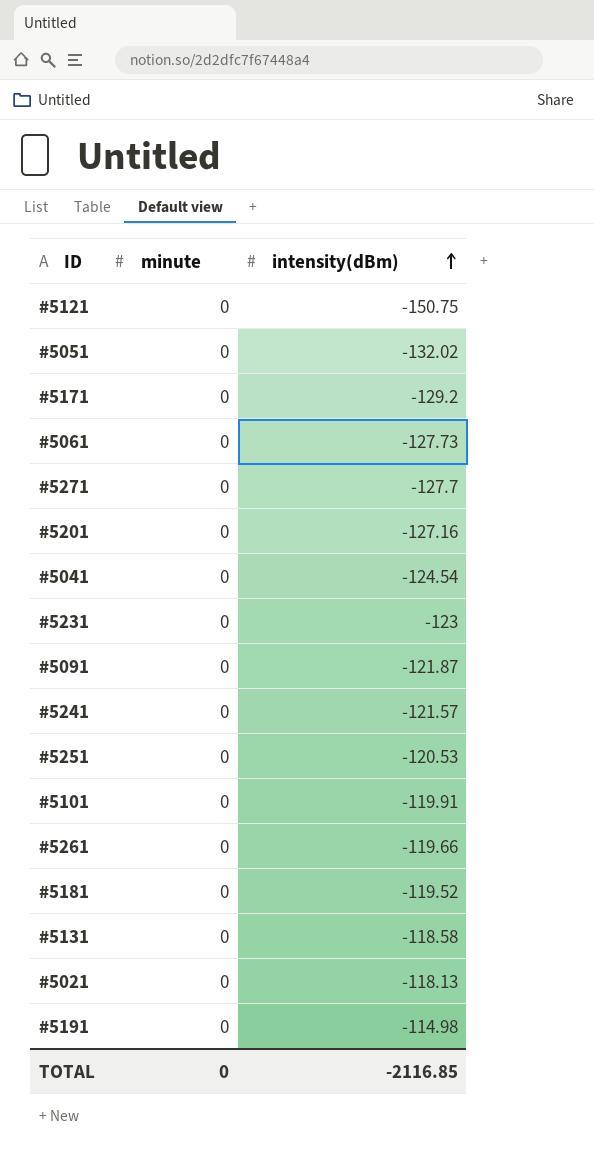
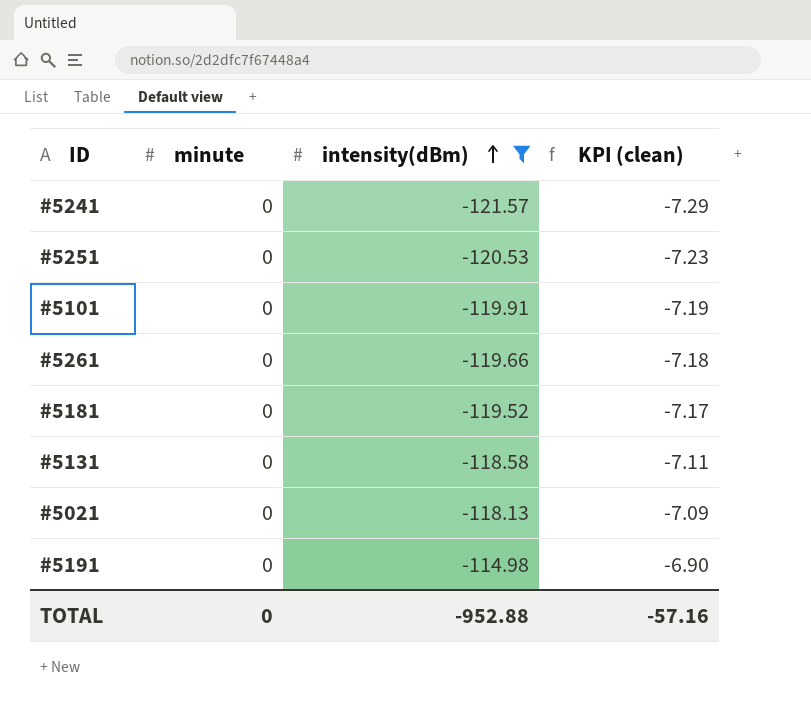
filter: none -> intensity(dBm) >= -121.57
column KPI (clean) | formula: none -> [intensity(dBm)] * 0.06
TOTAL | intensity(dBm): -2116.85 -> -952.88

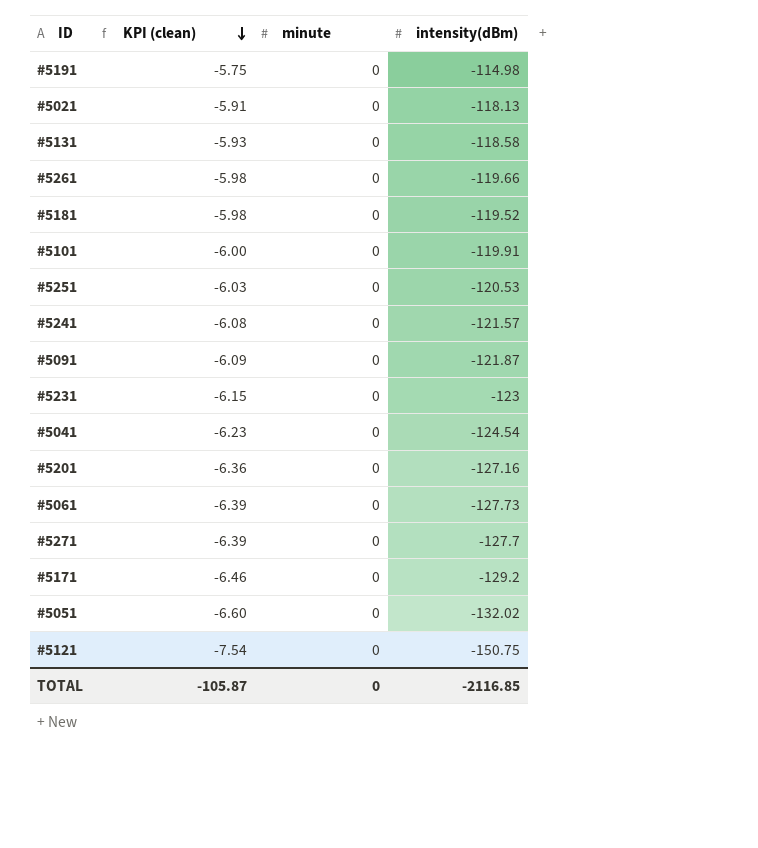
filter: intensity(dBm) >= -121.57 -> none
row order: intensity(dBm) ascending -> KPI (clean) descending
column KPI (clean) | formula: [intensity(dBm)] * 0.06 -> [intensity(dBm)] * 0.05
column KPI (clean) | position: 4 -> 2
TOTAL | KPI (clean): -57.16 -> -105.87
TOTAL | intensity(dBm): -952.88 -> -2116.85

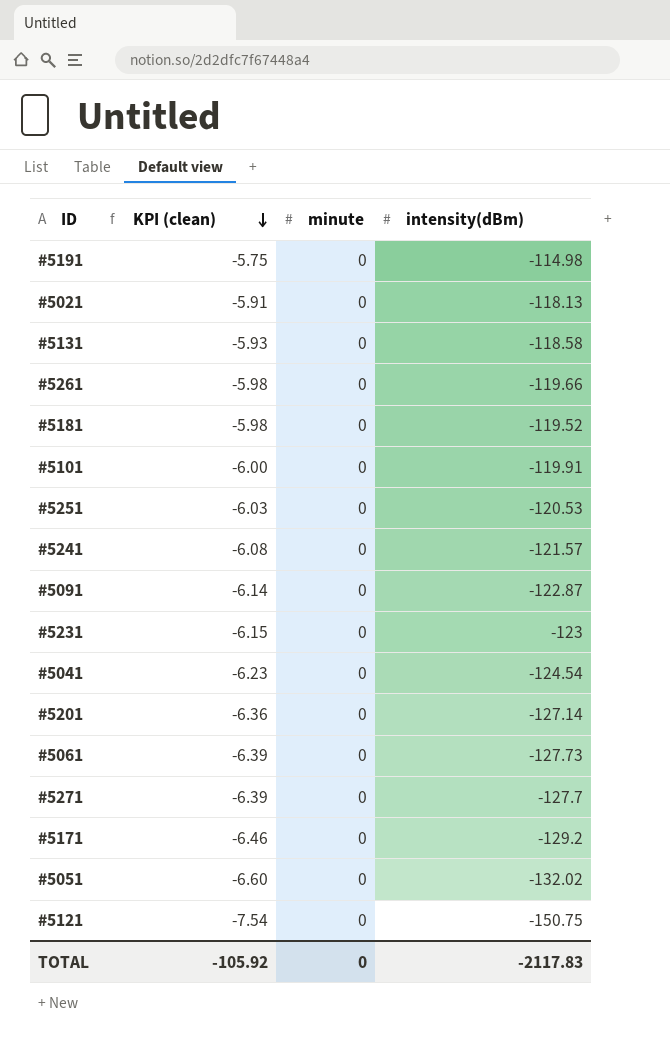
#5091 | KPI (clean): -6.09 -> -6.14
#5091 | intensity(dBm): -121.87 -> -122.87
#5201 | intensity(dBm): -127.16 -> -127.14
TOTAL | KPI (clean): -105.87 -> -105.92
TOTAL | intensity(dBm): -2116.85 -> -2117.83

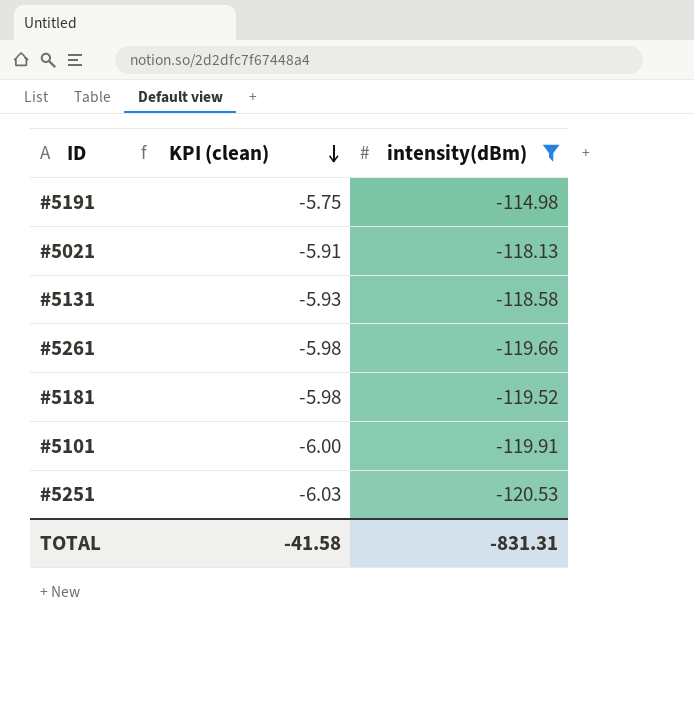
filter: none -> intensity(dBm) >= -120.53
column minute | position: 3 -> none
TOTAL | KPI (clean): -105.92 -> -41.58
TOTAL | intensity(dBm): -2117.83 -> -831.31

